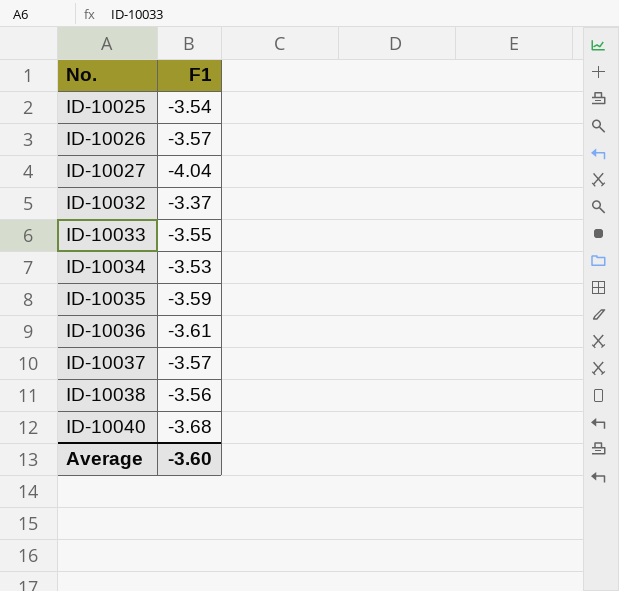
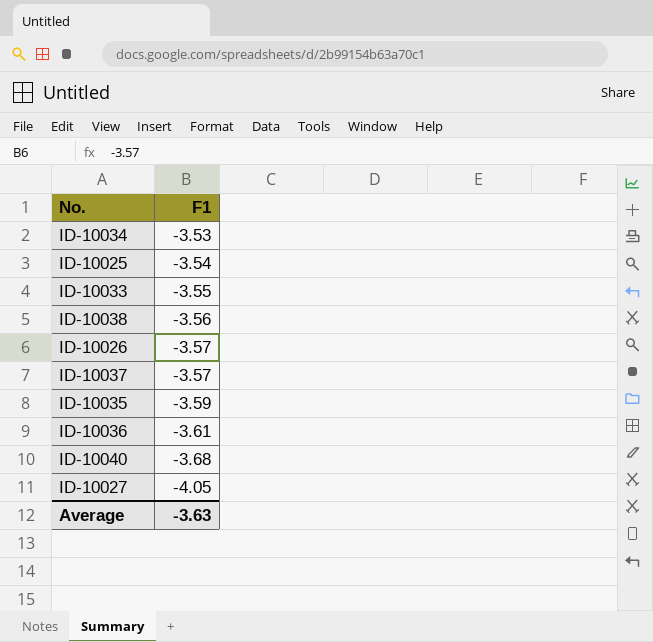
row order: No. ascending -> F1 descending
row ID-10032: -3.37 -> none
ID-10027 | F1: -4.04 -> -4.05
Average | F1: -3.60 -> -3.63

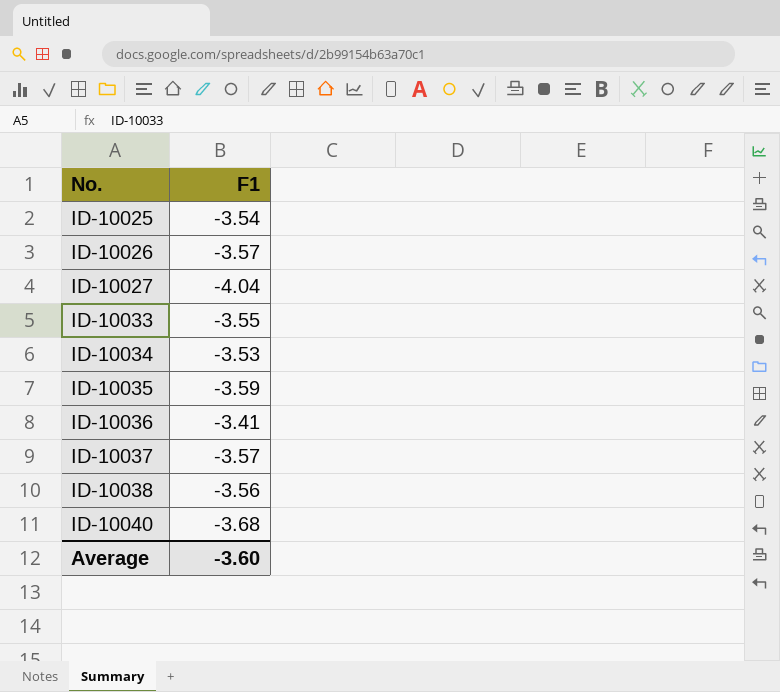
row order: F1 descending -> No. ascending
ID-10027 | F1: -4.05 -> -4.04
ID-10036 | F1: -3.61 -> -3.41
Average | F1: -3.63 -> -3.60

